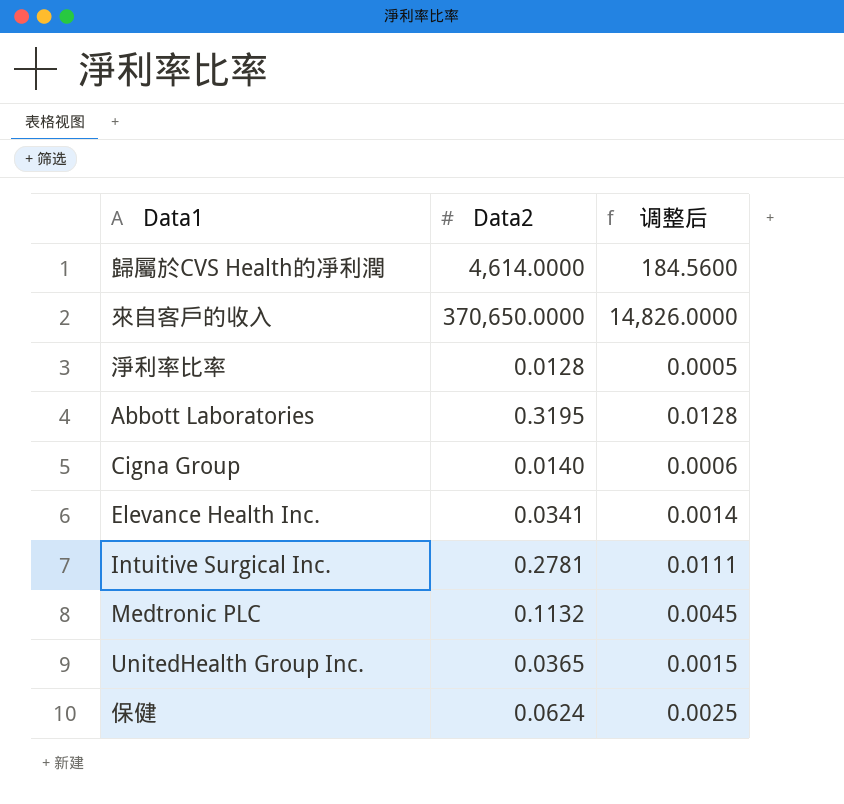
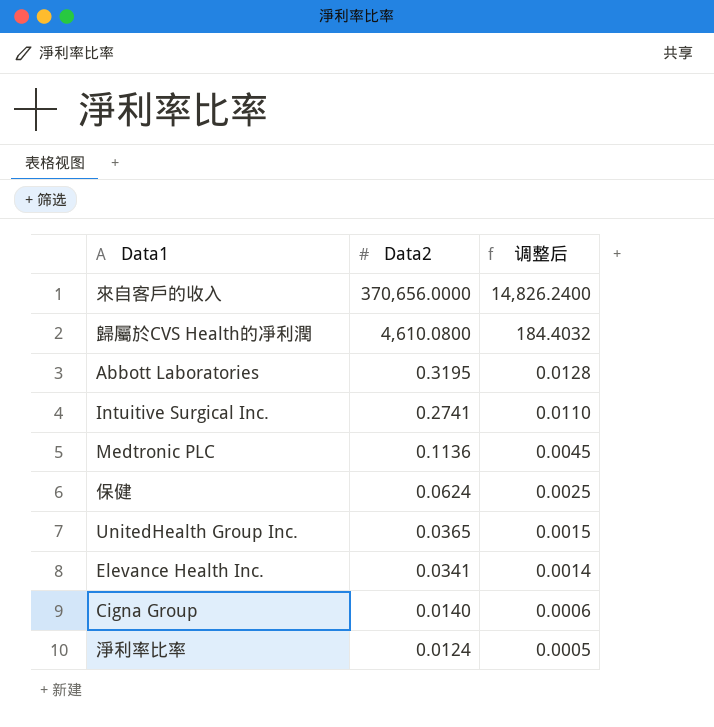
row order: none -> Data2 descending
來自客戶的收入 | Data2: 370,650.0000 -> 370,656.0000
來自客戶的收入 | 调整后: 14,826.0000 -> 14,826.2400
歸屬於CVS Health的凈利潤 | Data2: 4,614.0000 -> 4,610.0800
歸屬於CVS Health的凈利潤 | 调整后: 184.5600 -> 184.4032
Intuitive Surgical Inc. | Data2: 0.2781 -> 0.2741
Intuitive Surgical Inc. | 调整后: 0.0111 -> 0.0110
Medtronic PLC | Data2: 0.1132 -> 0.1136
淨利率比率 | Data2: 0.0128 -> 0.0124

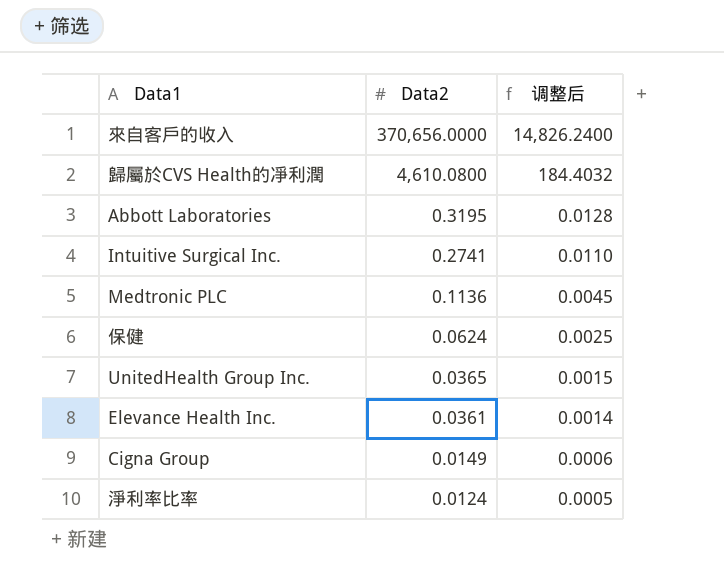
Elevance Health Inc. | Data2: 0.0341 -> 0.0361
Cigna Group | Data2: 0.0140 -> 0.0149

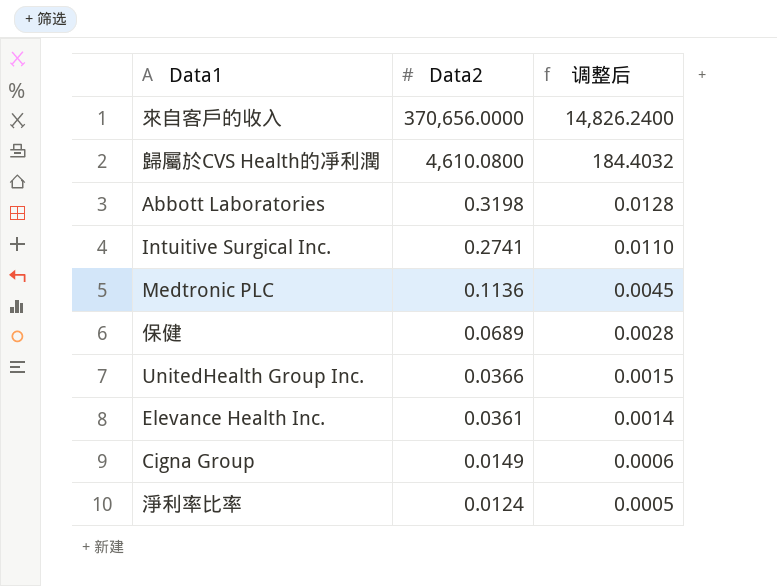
Abbott Laboratories | Data2: 0.3195 -> 0.3198
保健 | Data2: 0.0624 -> 0.0689
保健 | 调整后: 0.0025 -> 0.0028
UnitedHealth Group Inc. | Data2: 0.0365 -> 0.0366

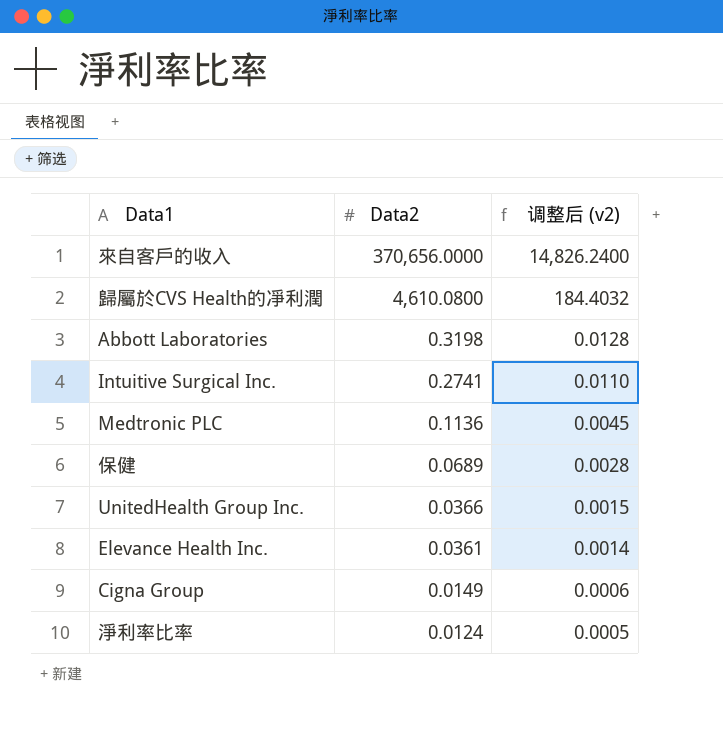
column name: 调整后 -> 调整后 (v2)

